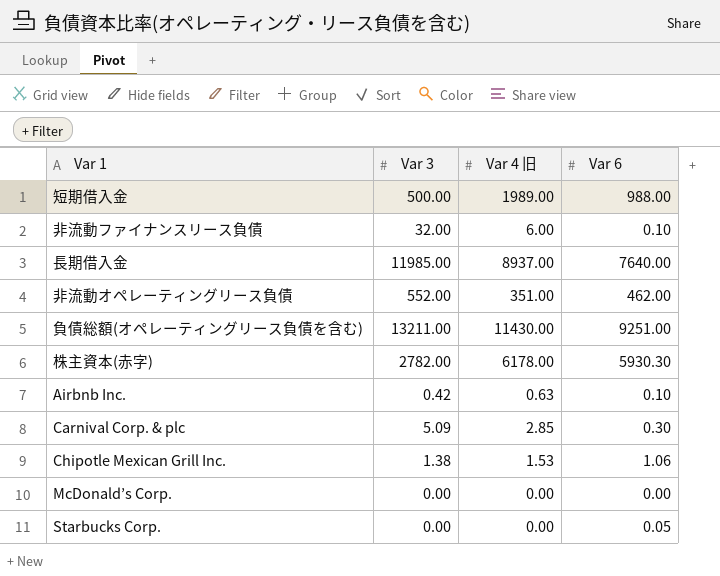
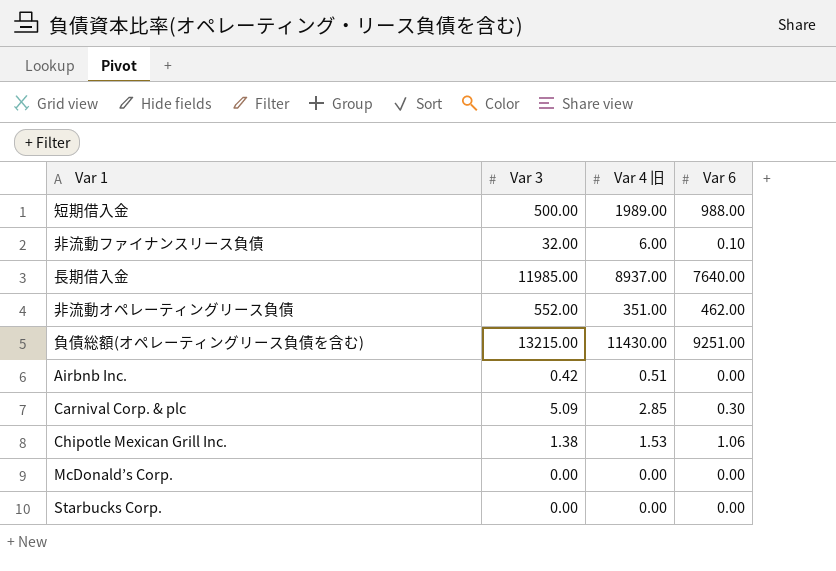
row 株主資本(赤字): 2782.00 | 6178.00 | 5930.30 -> none
負債総額(オペレーティングリース負債を含む) | Var 3: 13211.00 -> 13215.00
Airbnb Inc. | Var 4 旧: 0.63 -> 0.51
Airbnb Inc. | Var 6: 0.10 -> 0.00
Starbucks Corp. | Var 6: 0.05 -> 0.00

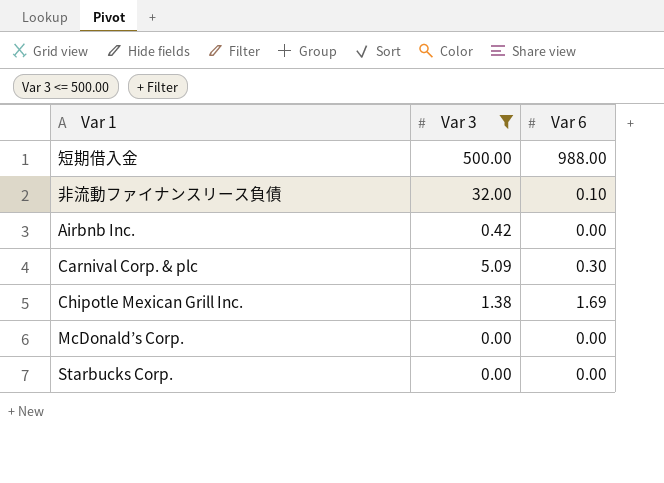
filter: none -> Var 3 <= 500.00
column Var 4 旧 | position: 3 -> none
Chipotle Mexican Grill Inc. | Var 6: 1.06 -> 1.69

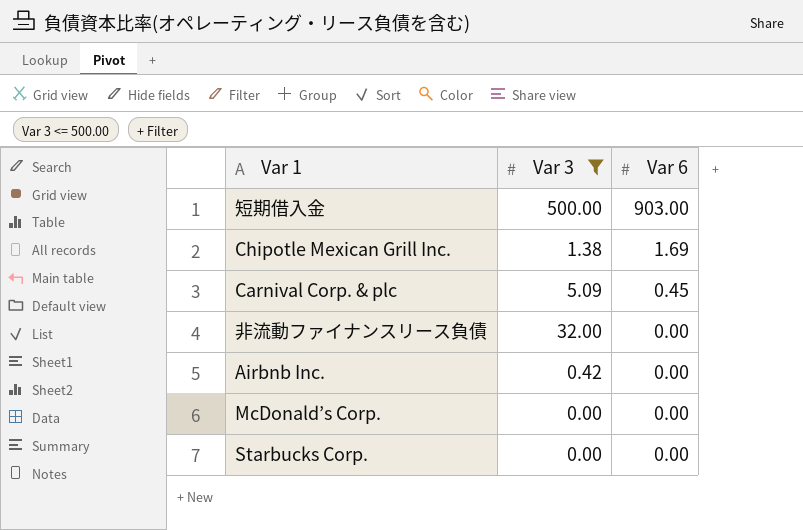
row order: none -> Var 6 descending
短期借入金 | Var 6: 988.00 -> 903.00
Carnival Corp. & plc | Var 6: 0.30 -> 0.45
非流動ファイナンスリース負債 | Var 6: 0.10 -> 0.00

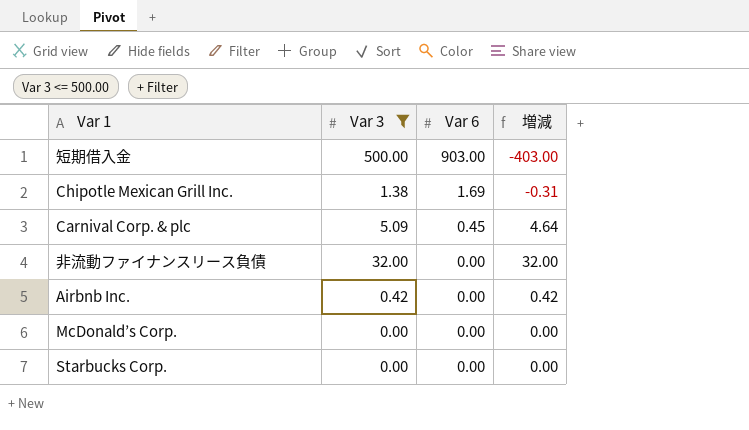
column 増減 | formula: none -> [Var 3] - [Var 6]

